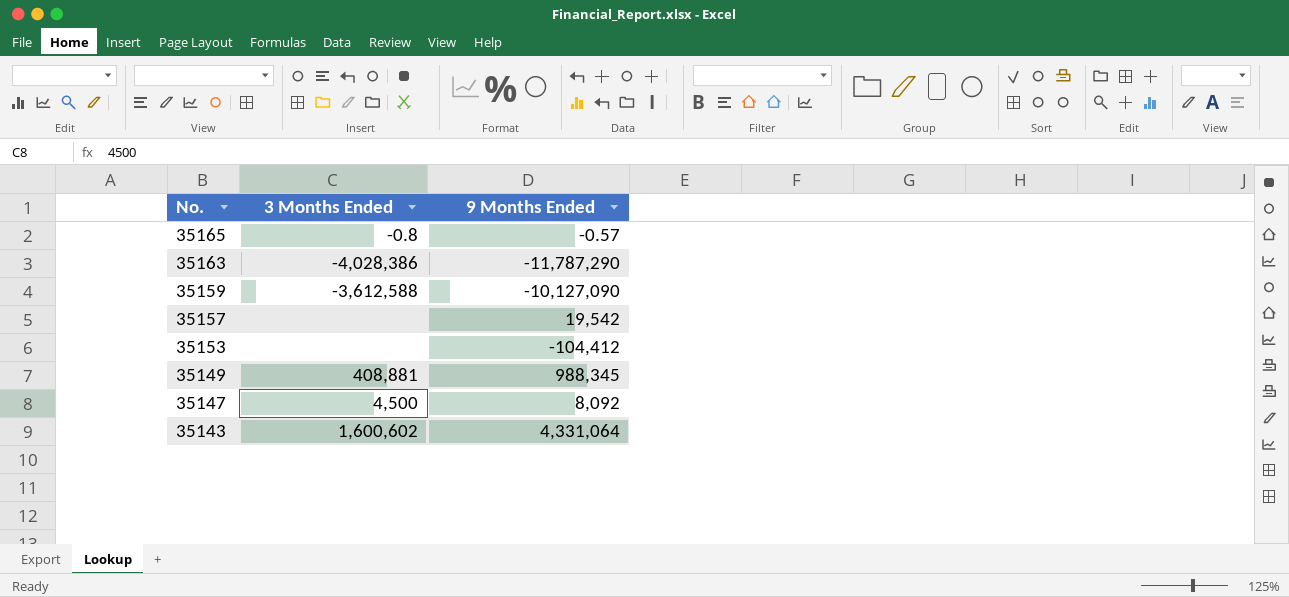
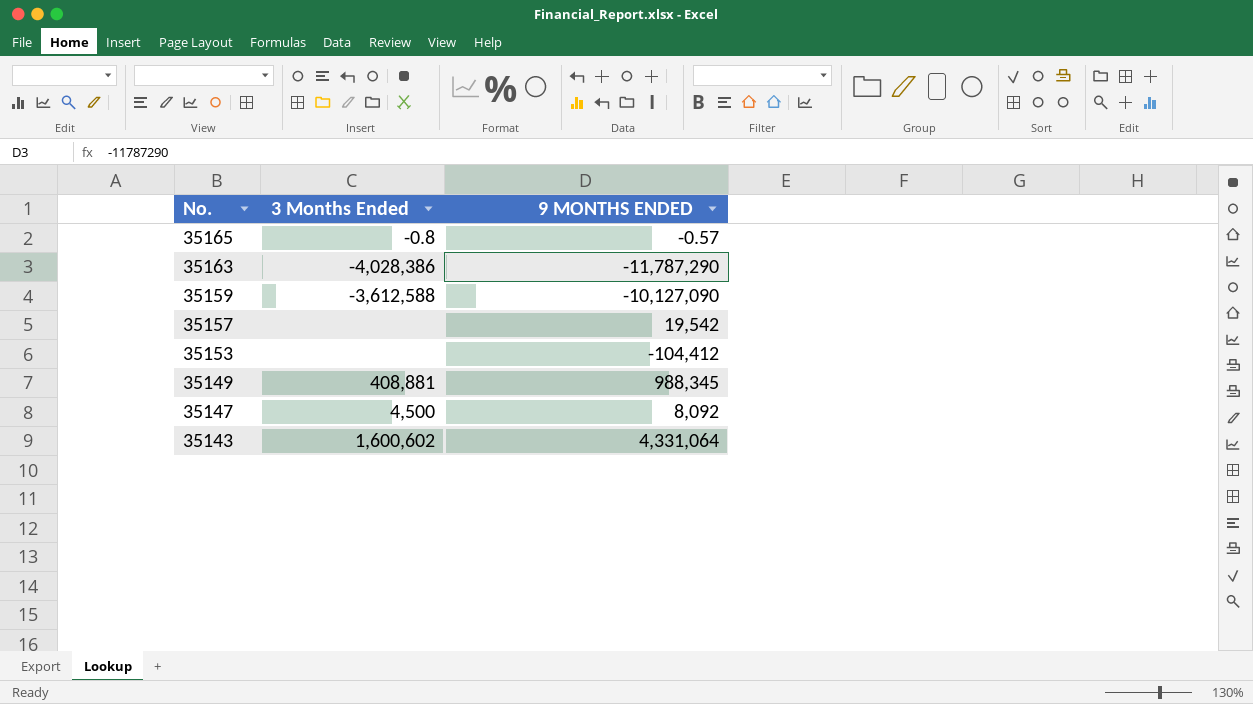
column name: 9 Months Ended -> 9 MONTHS ENDED

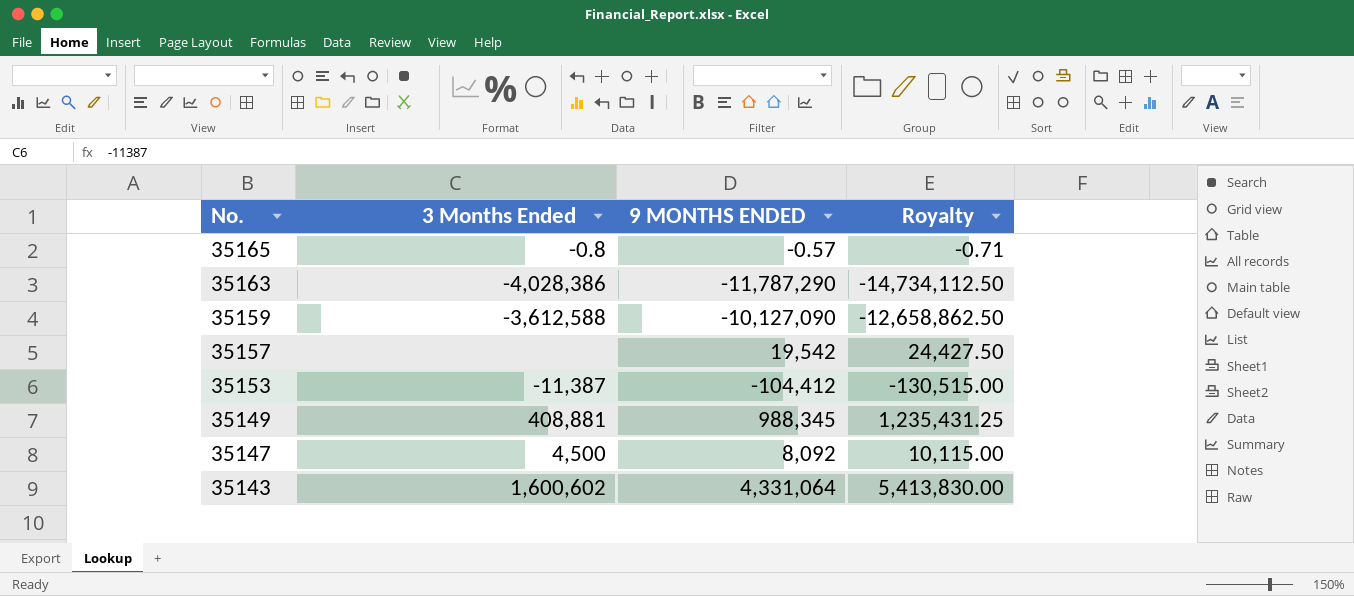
column Royalty | formula: none -> [9 MONTHS ENDED] * 1.25
35153 | 3 Months Ended: none -> -11,387

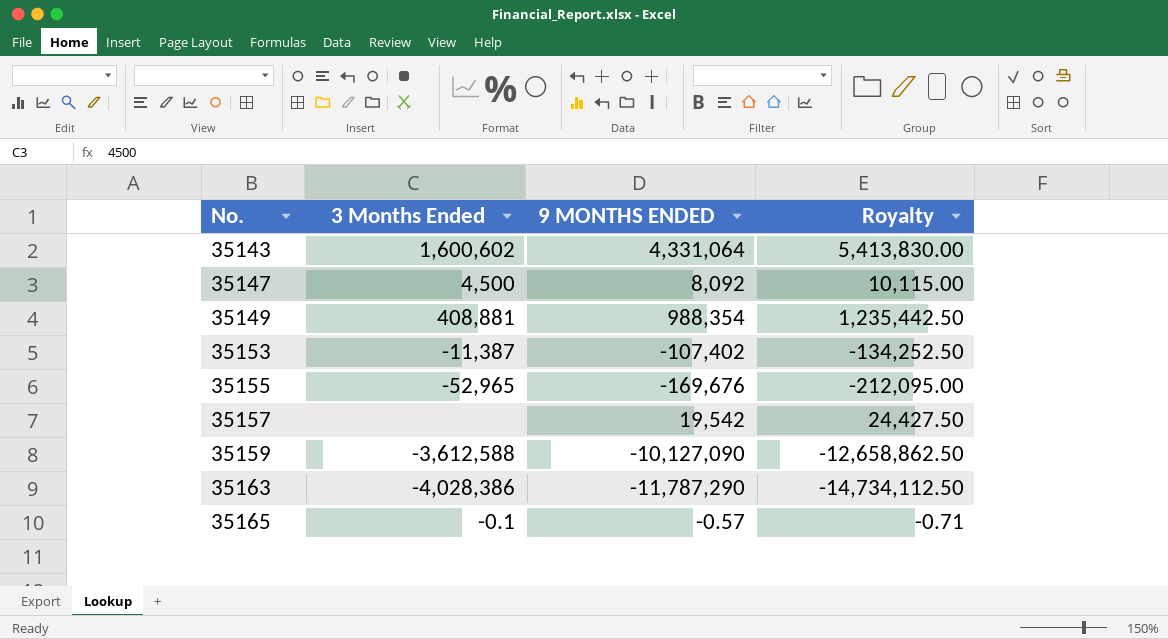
row order: No. descending -> No. ascending
35149 | 9 MONTHS ENDED: 988,345 -> 988,354
35149 | Royalty: 1,235,431.25 -> 1,235,442.50
35153 | 9 MONTHS ENDED: -104,412 -> -107,402
35153 | Royalty: -130,515.00 -> -134,252.50
row 35155: none -> -52,965 | -169,676 | -212,095.00
35165 | 3 Months Ended: -0.8 -> -0.1

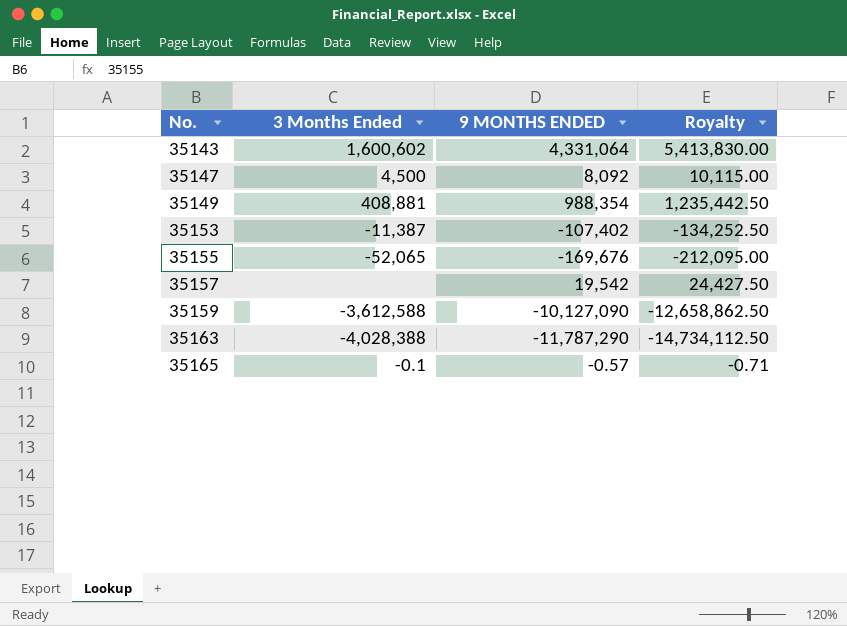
35155 | 3 Months Ended: -52,965 -> -52,065
35163 | 3 Months Ended: -4,028,386 -> -4,028,388

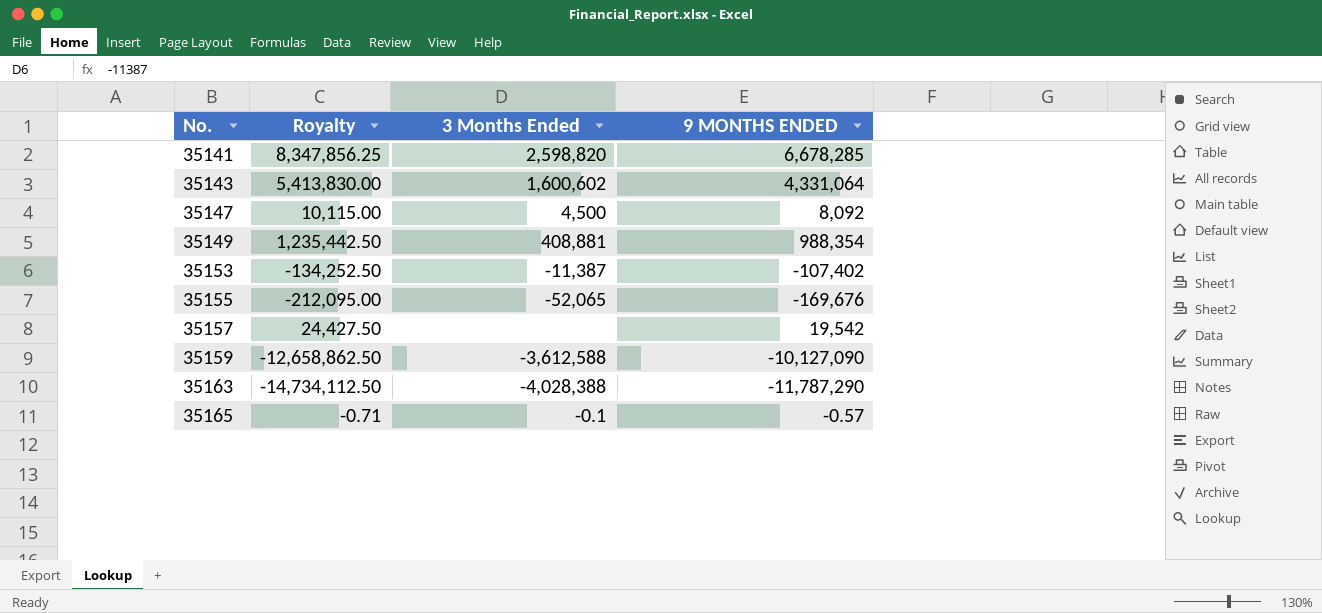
column Royalty | position: 4 -> 2
row 35141: none -> 8,347,856.25 | 2,598,820 | 6,678,285

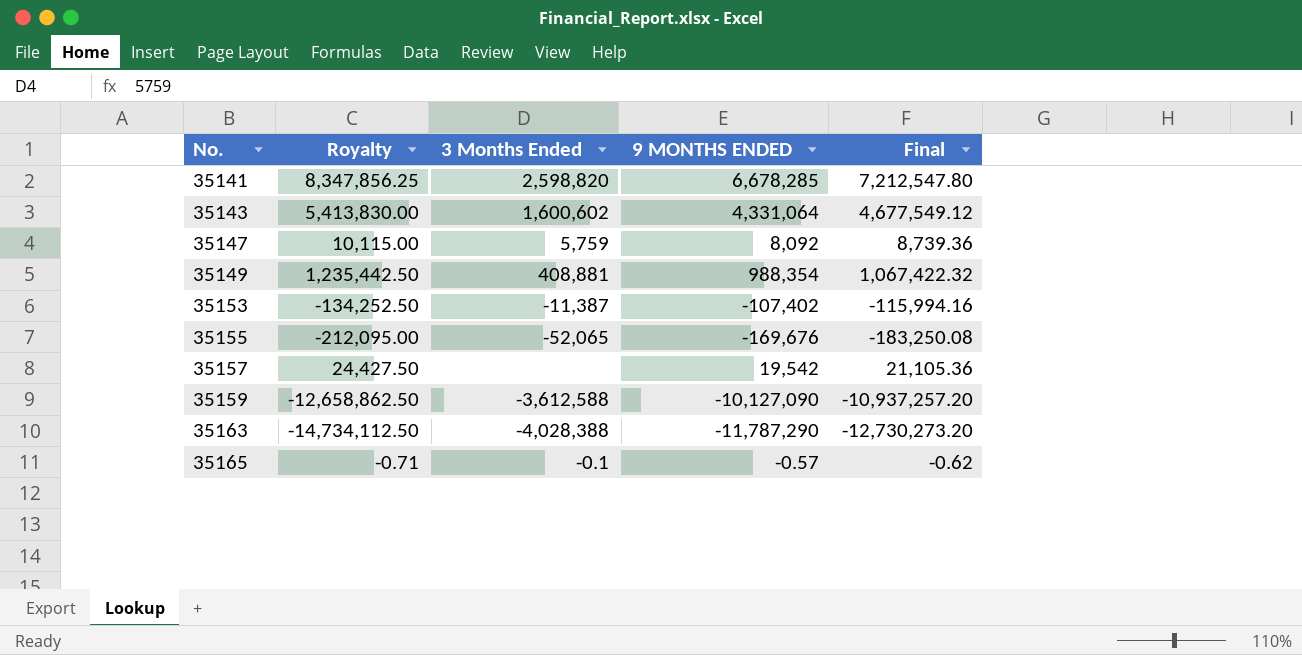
column Final | formula: none -> [9 MONTHS ENDED] * 1.08
35147 | 3 Months Ended: 4,500 -> 5,759

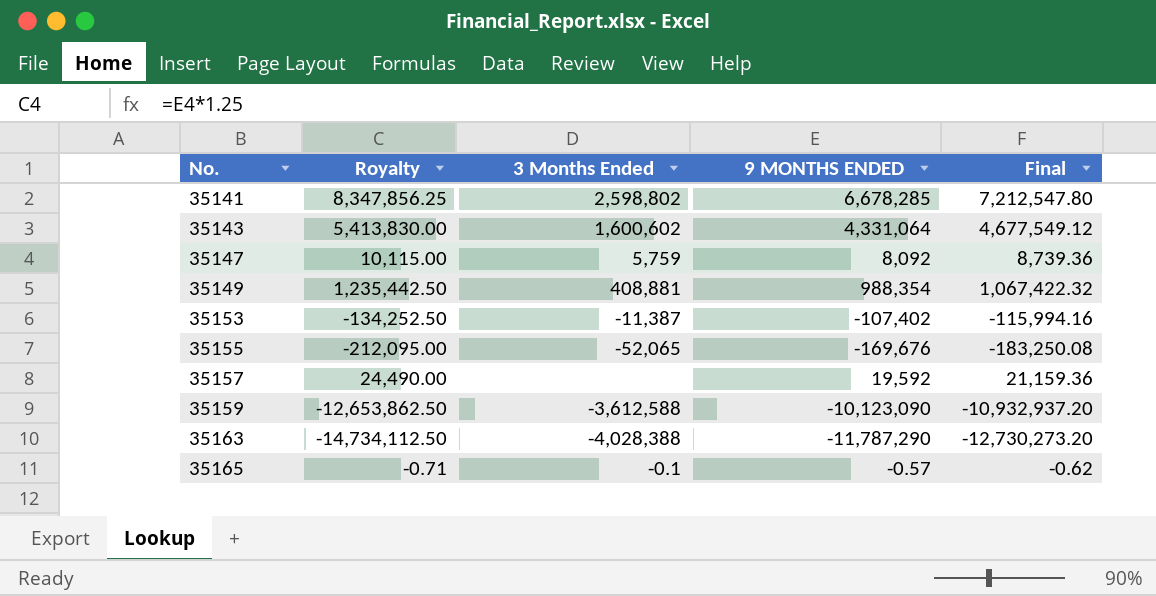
35141 | 3 Months Ended: 2,598,820 -> 2,598,802
35157 | Royalty: 24,427.50 -> 24,490.00
35157 | 9 MONTHS ENDED: 19,542 -> 19,592
35157 | Final: 21,105.36 -> 21,159.36
35159 | Royalty: -12,658,862.50 -> -12,653,862.50
35159 | 9 MONTHS ENDED: -10,127,090 -> -10,123,090
35159 | Final: -10,937,257.20 -> -10,932,937.20

